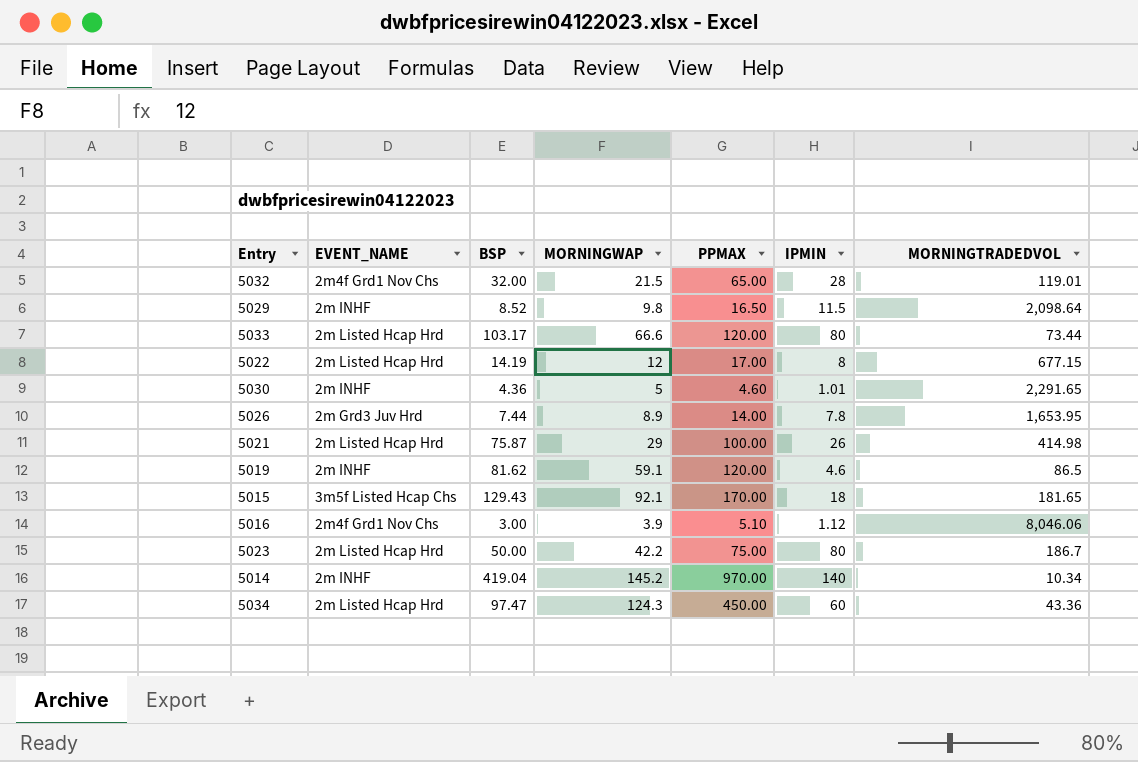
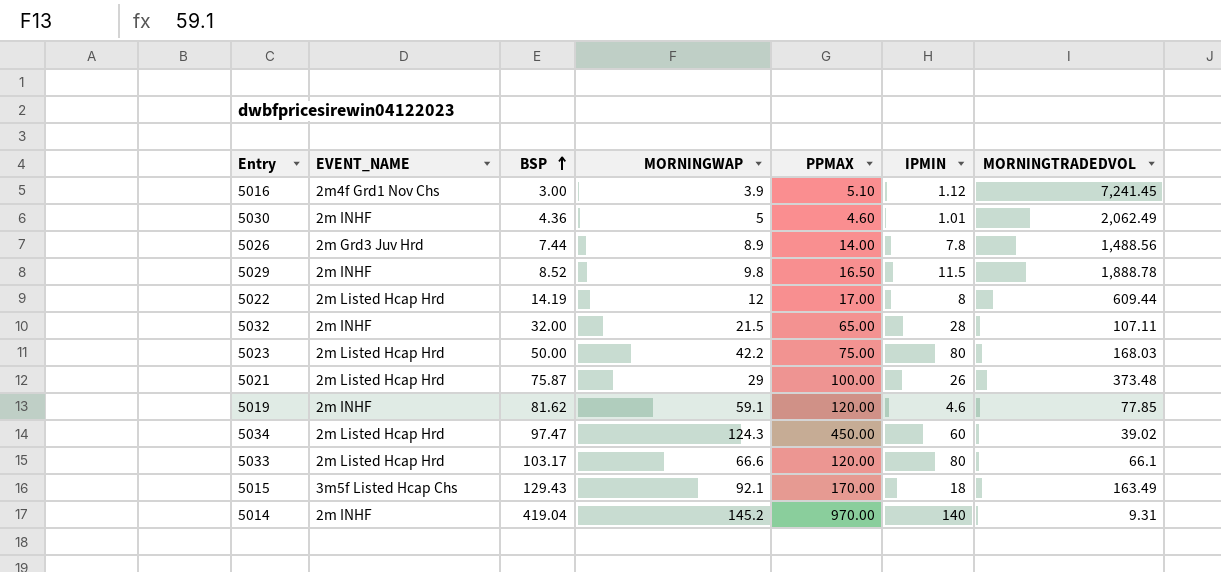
row order: none -> BSP ascending
5016 | MORNINGTRADEDVOL: 8,046.06 -> 7,241.45
5030 | MORNINGTRADEDVOL: 2,291.65 -> 2,062.49
5026 | MORNINGTRADEDVOL: 1,653.95 -> 1,488.56
5029 | MORNINGTRADEDVOL: 2,098.64 -> 1,888.78
5022 | MORNINGTRADEDVOL: 677.15 -> 609.44
5032 | EVENT_NAME: 2m4f Grd1 Nov Chs -> 2m INHF
5032 | MORNINGTRADEDVOL: 119.01 -> 107.11
5023 | MORNINGTRADEDVOL: 186.7 -> 168.03
5021 | MORNINGTRADEDVOL: 414.98 -> 373.48
5019 | MORNINGTRADEDVOL: 86.5 -> 77.85
5034 | MORNINGTRADEDVOL: 43.36 -> 39.02
5033 | MORNINGTRADEDVOL: 73.44 -> 66.1
5015 | MORNINGTRADEDVOL: 181.65 -> 163.49
5014 | MORNINGTRADEDVOL: 10.34 -> 9.31

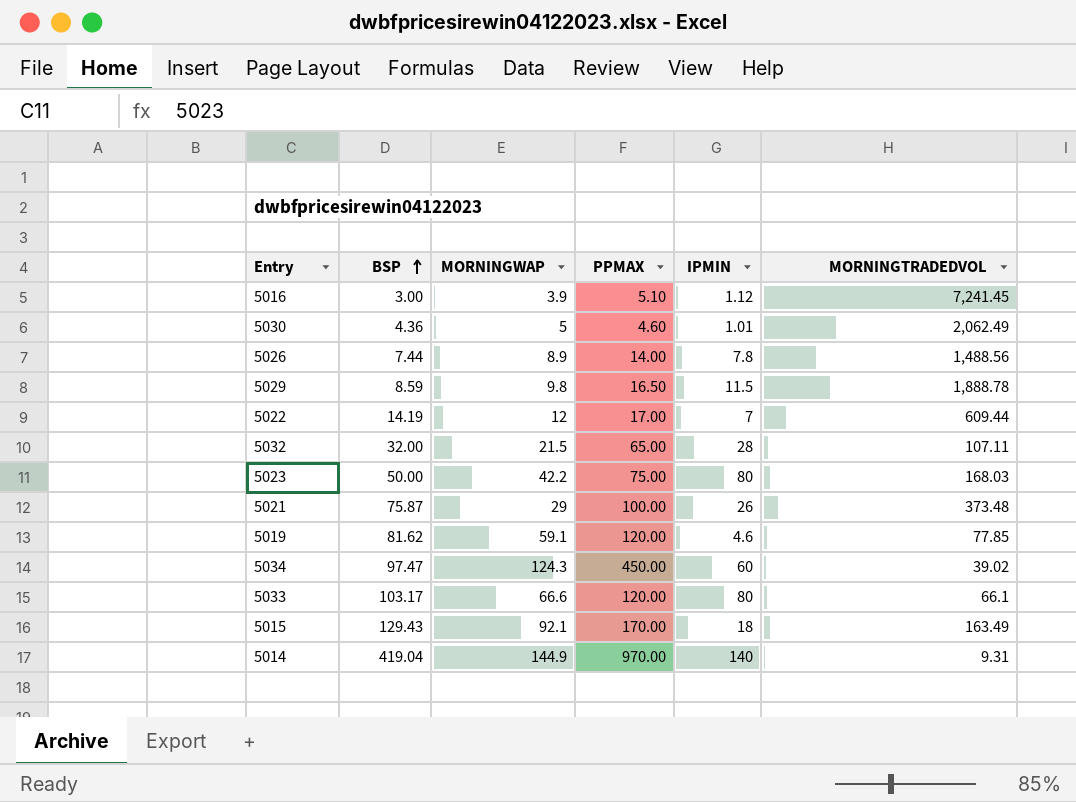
column EVENT_NAME | position: 2 -> none
5029 | BSP: 8.52 -> 8.59
5022 | IPMIN: 8 -> 7
5014 | MORNINGWAP: 145.2 -> 144.9

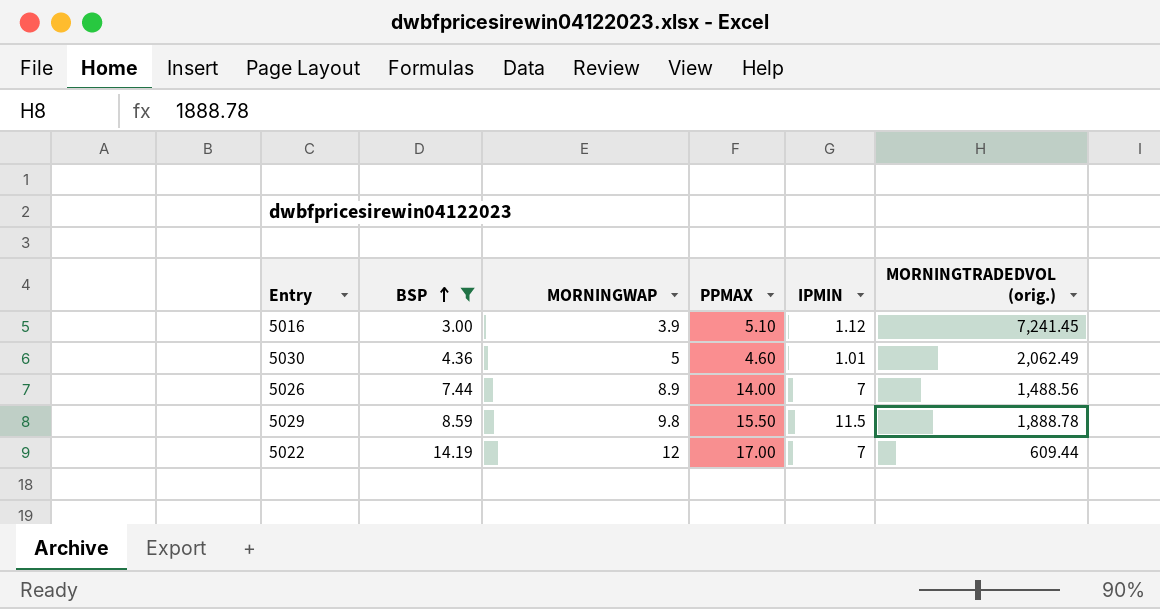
filter: none -> BSP <= 14.19
column name: MORNINGTRADEDVOL -> MORNINGTRADEDVOL (orig.)
5026 | IPMIN: 7.8 -> 7
5029 | PPMAX: 16.50 -> 15.50

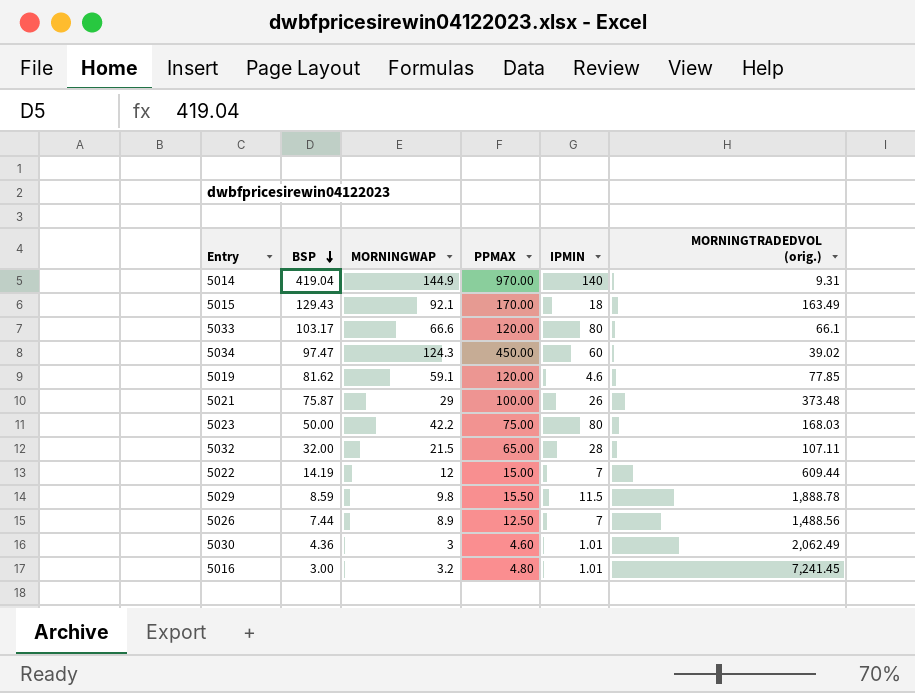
filter: BSP <= 14.19 -> none
row order: BSP ascending -> BSP descending
5022 | PPMAX: 17.00 -> 15.00
5026 | PPMAX: 14.00 -> 12.50
5030 | MORNINGWAP: 5 -> 3
5016 | MORNINGWAP: 3.9 -> 3.2
5016 | PPMAX: 5.10 -> 4.80
5016 | IPMIN: 1.12 -> 1.01

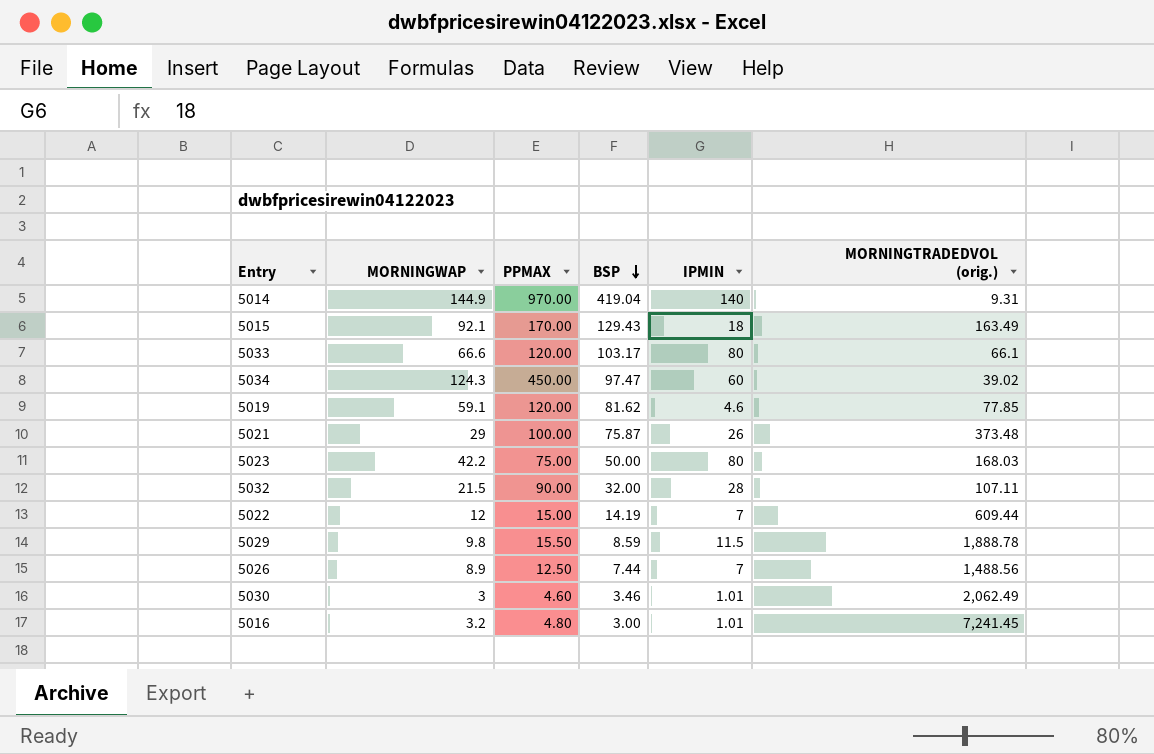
column BSP | position: 2 -> 4
5032 | PPMAX: 65.00 -> 90.00
5030 | BSP: 4.36 -> 3.46

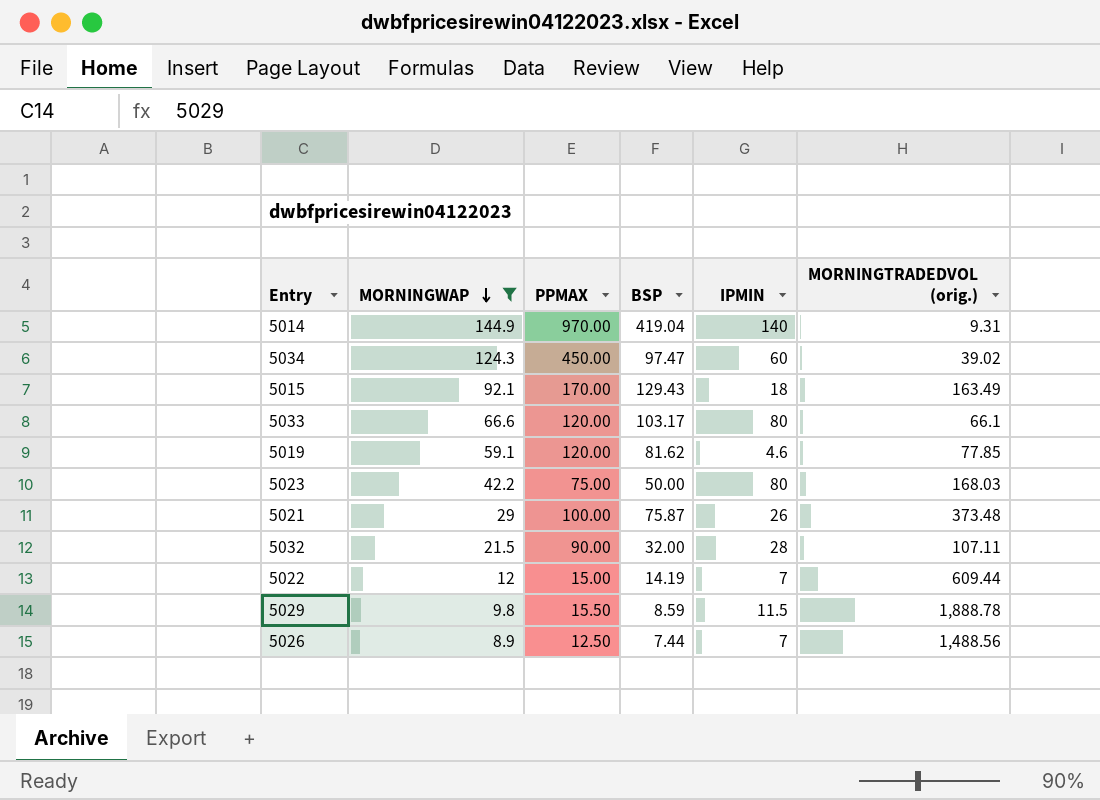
filter: none -> MORNINGWAP >= 8.9
row order: BSP descending -> MORNINGWAP descending

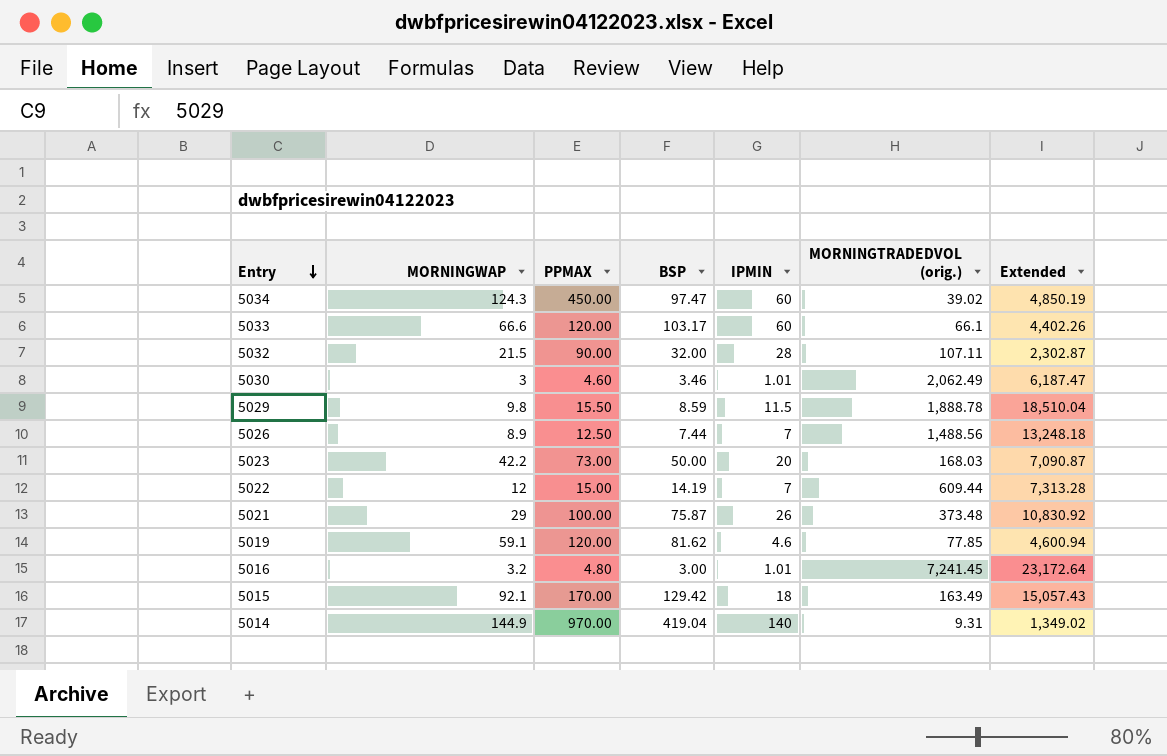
filter: MORNINGWAP >= 8.9 -> none
row order: MORNINGWAP descending -> Entry descending
column Extended | formula: none -> [MORNINGWAP] * [MORNINGTRADEDVOL (orig.)]
5033 | IPMIN: 80 -> 60
5023 | PPMAX: 75.00 -> 73.00
5023 | IPMIN: 80 -> 20
5015 | BSP: 129.43 -> 129.42

